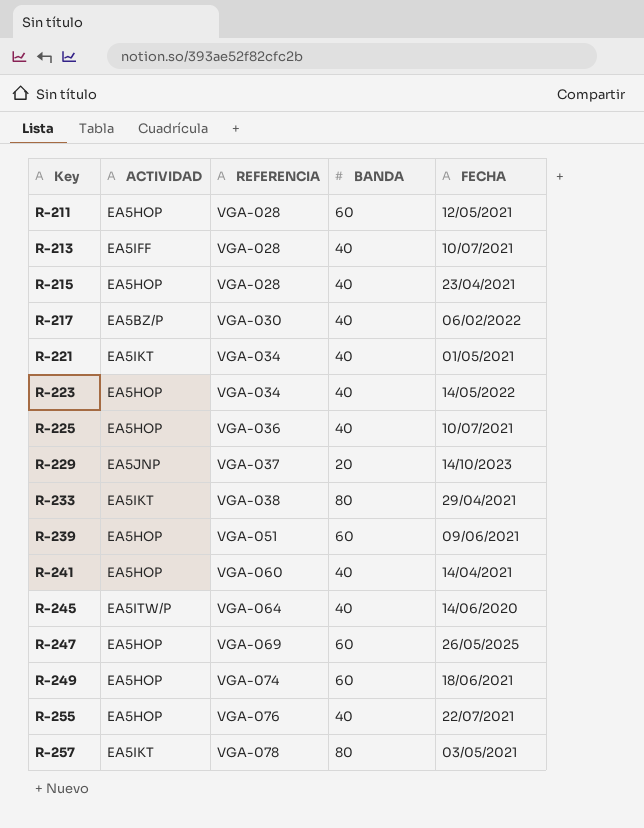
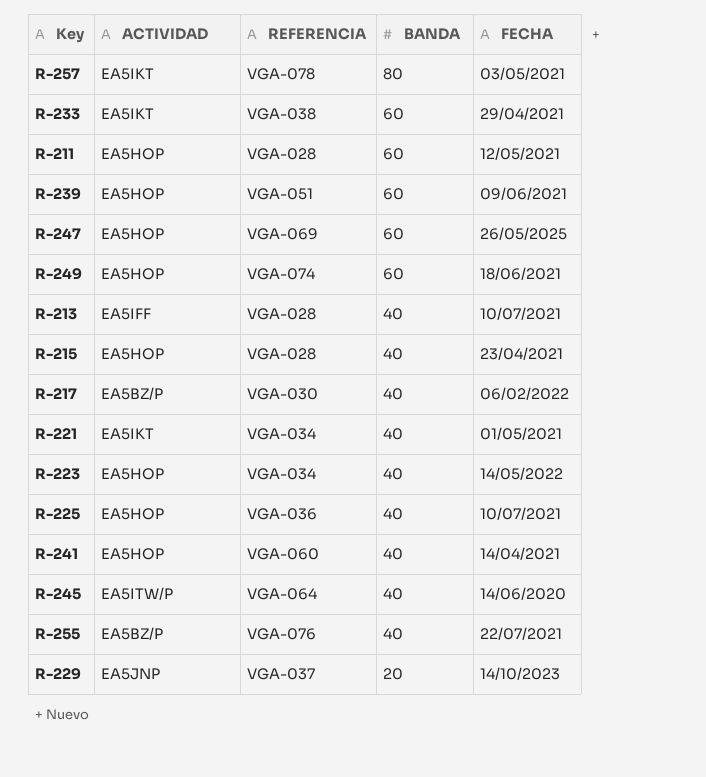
row order: Key ascending -> BANDA descending
R-233 | BANDA: 80 -> 60
R-255 | ACTIVIDAD: EA5HOP -> EA5BZ/P

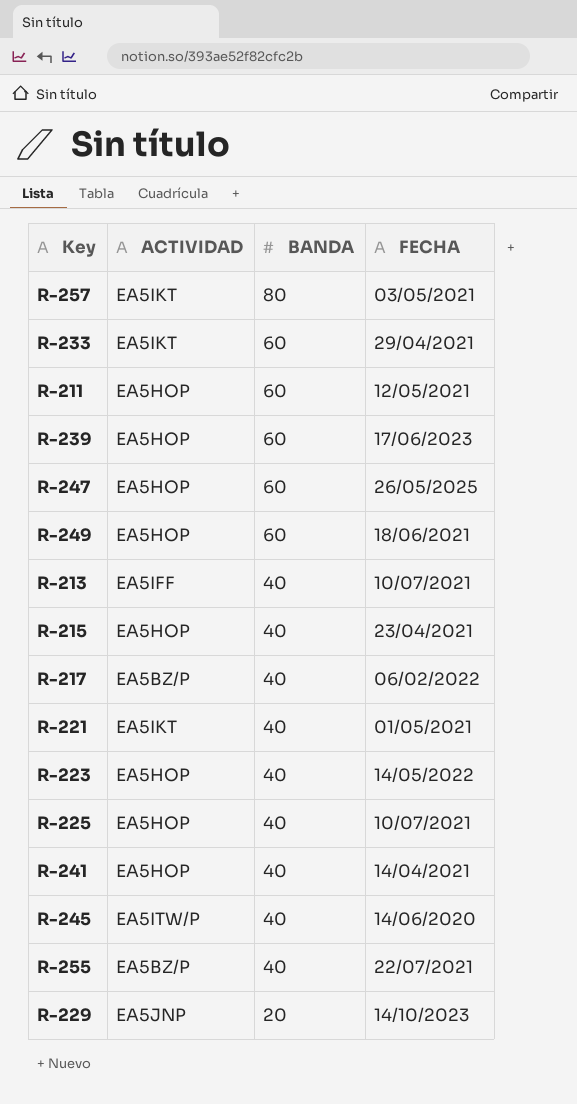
column REFERENCIA | position: 3 -> none
R-239 | FECHA: 09/06/2021 -> 17/06/2023

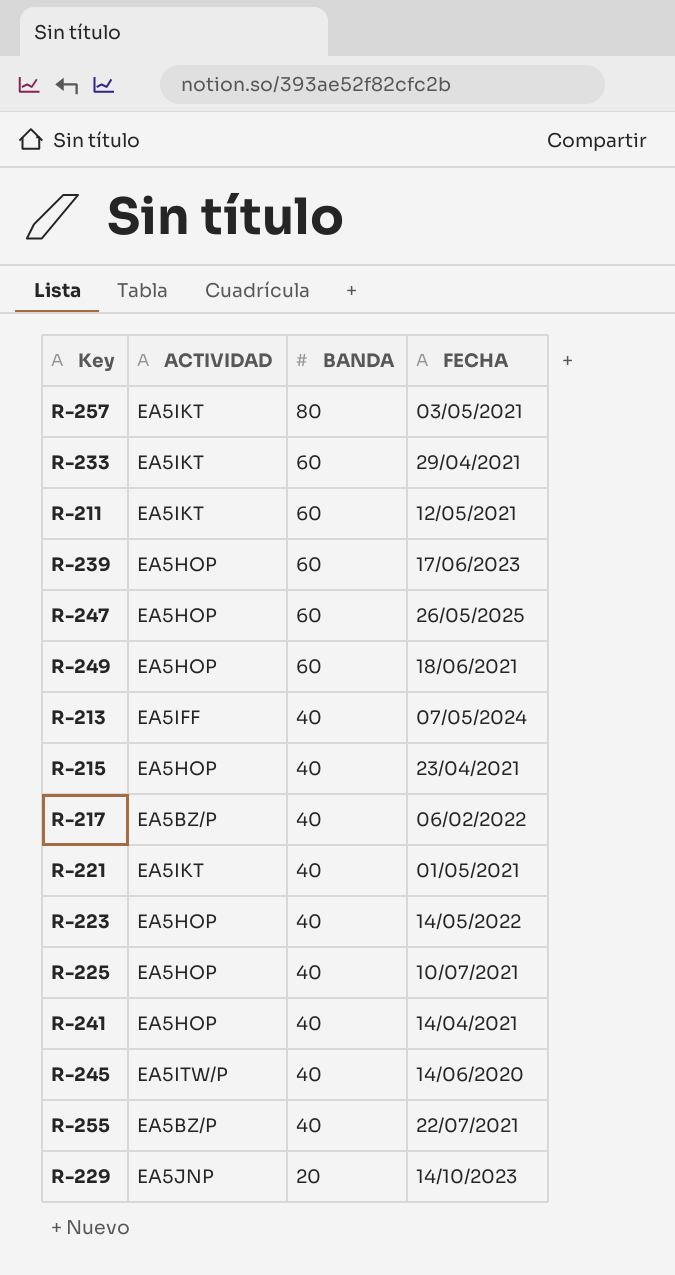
R-211 | ACTIVIDAD: EA5HOP -> EA5IKT
R-213 | FECHA: 10/07/2021 -> 07/05/2024

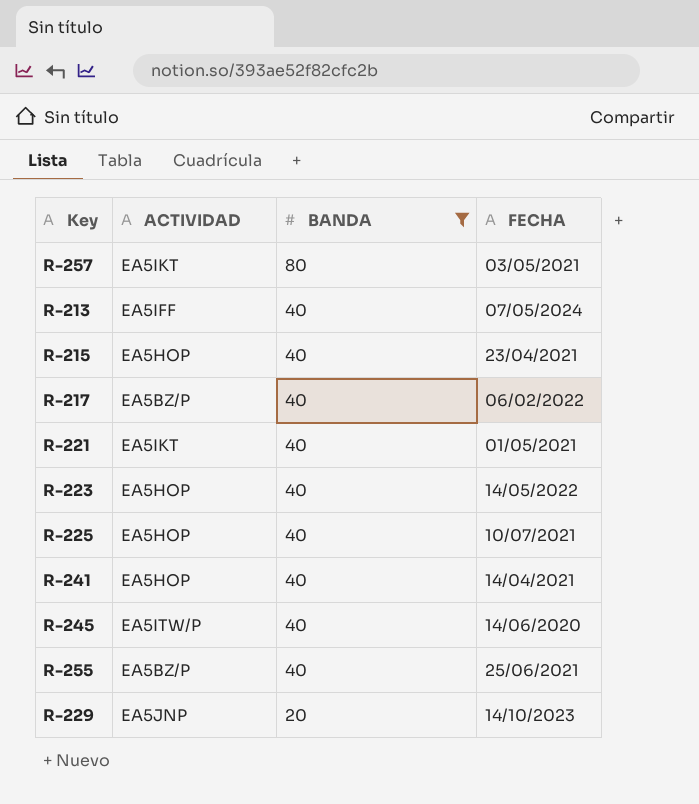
filter: none -> BANDA != 60
R-255 | FECHA: 22/07/2021 -> 25/06/2021

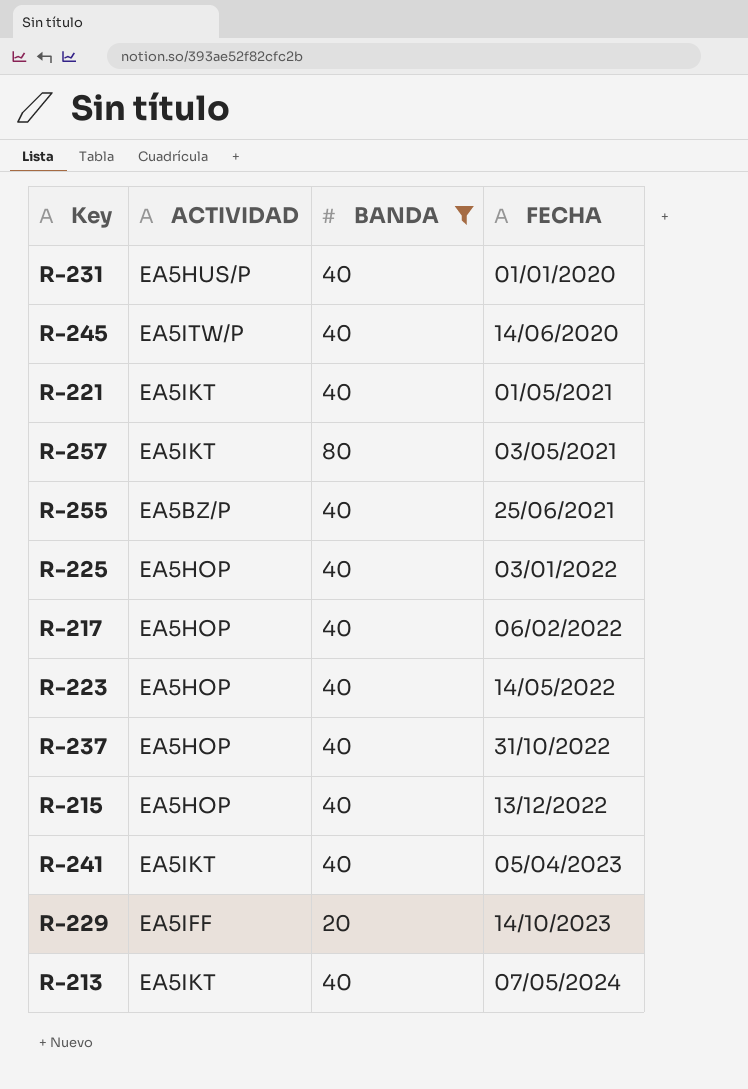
row order: BANDA descending -> FECHA ascending
row R-231: none -> EA5HUS/P | 40 | 01/01/2020
R-225 | FECHA: 10/07/2021 -> 03/01/2022
R-217 | ACTIVIDAD: EA5BZ/P -> EA5HOP
row R-237: none -> EA5HOP | 40 | 31/10/2022
R-215 | FECHA: 23/04/2021 -> 13/12/2022
R-241 | ACTIVIDAD: EA5HOP -> EA5IKT
R-241 | FECHA: 14/04/2021 -> 05/04/2023
R-229 | ACTIVIDAD: EA5JNP -> EA5IFF
R-213 | ACTIVIDAD: EA5IFF -> EA5IKT

